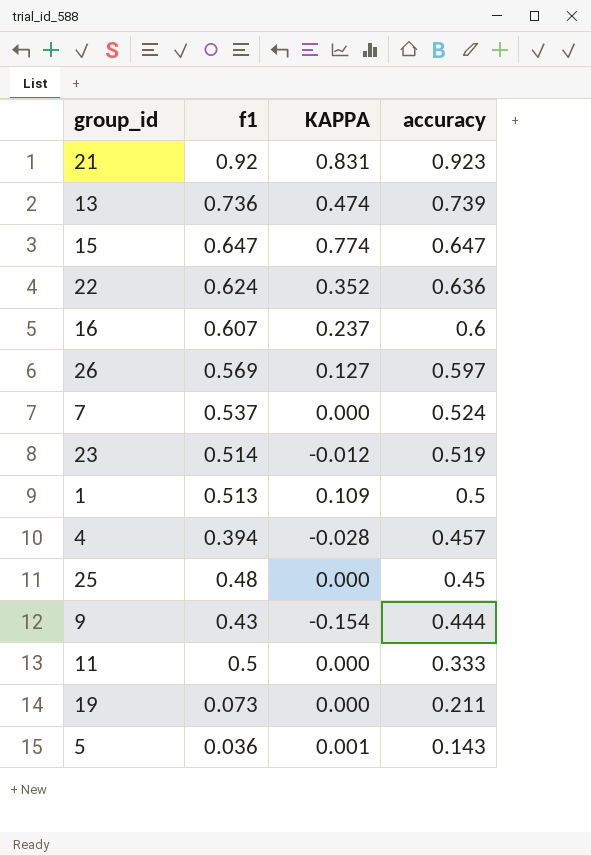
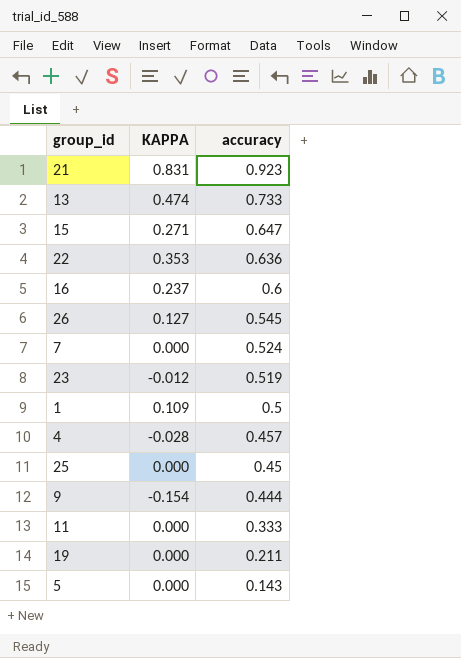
column f1 | position: 2 -> none
13 | accuracy: 0.739 -> 0.733
15 | KAPPA: 0.774 -> 0.271
22 | KAPPA: 0.352 -> 0.353
26 | accuracy: 0.597 -> 0.545
5 | KAPPA: 0.001 -> 0.000

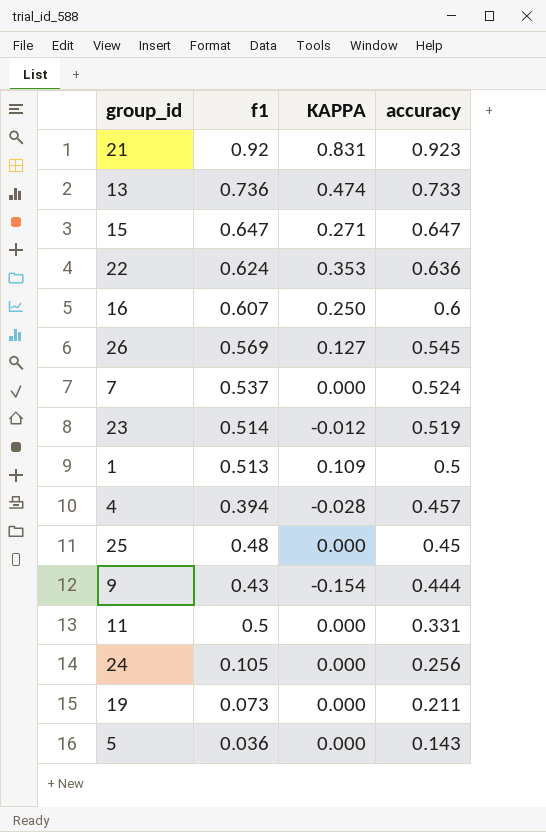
column f1 | position: none -> 2
16 | KAPPA: 0.237 -> 0.250
11 | accuracy: 0.333 -> 0.331
row 24: none -> 0.105 | 0.000 | 0.256

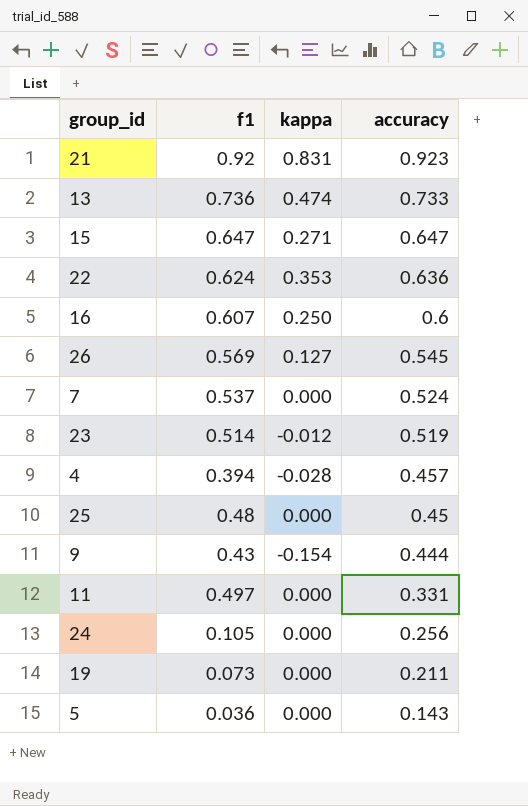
column name: KAPPA -> kappa
row 1: 0.513 | 0.109 | 0.5 -> none
11 | f1: 0.5 -> 0.497

